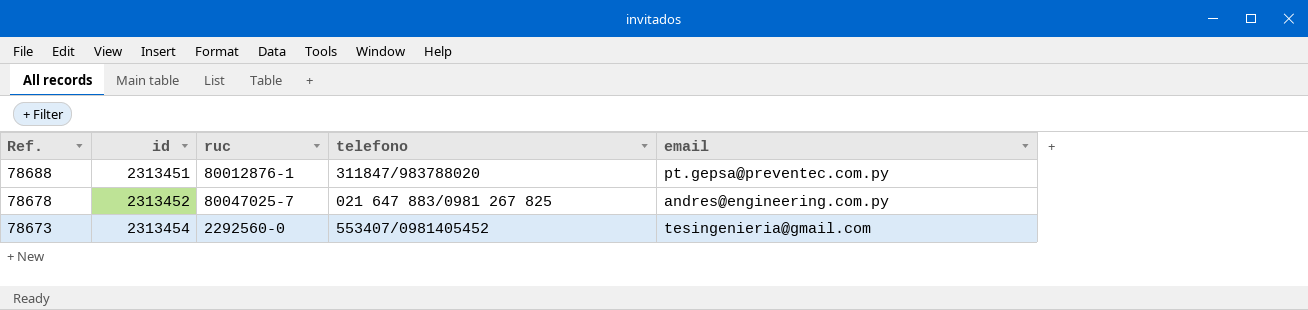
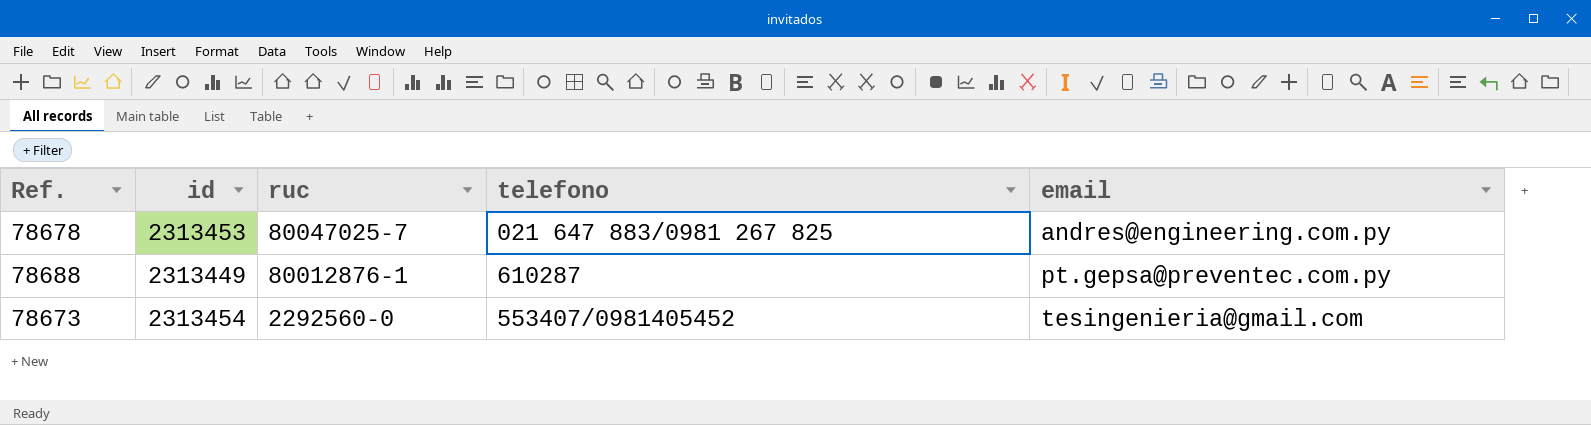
row order: Ref. descending -> ruc descending
78678 | id: 2313452 -> 2313453
78688 | id: 2313451 -> 2313449
78688 | telefono: 311847/983788020 -> 610287

